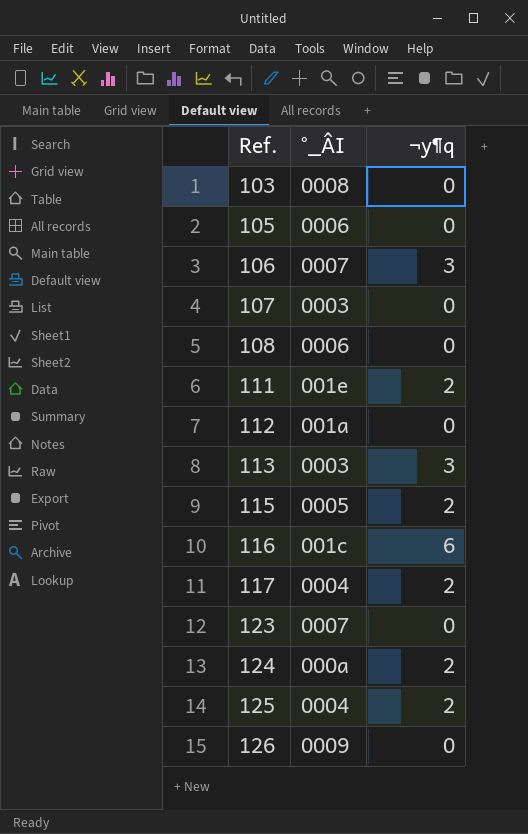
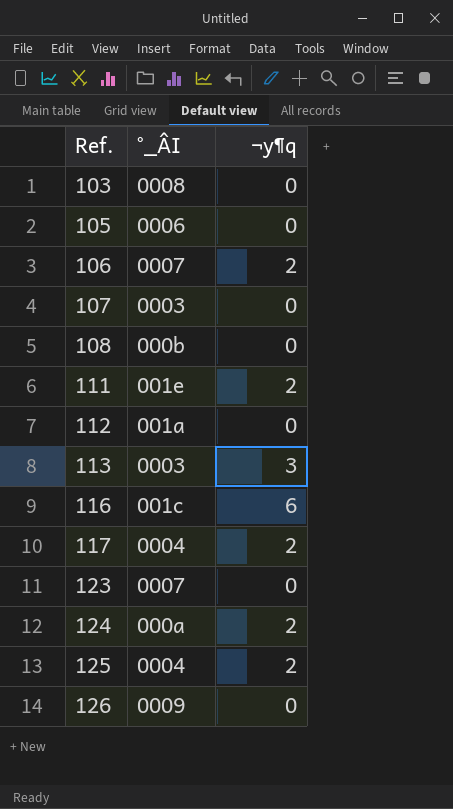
row 115: 0005 | 2 -> none
106 | ¬y¶q: 3 -> 2
108 | °_ÂI: 0006 -> 000b

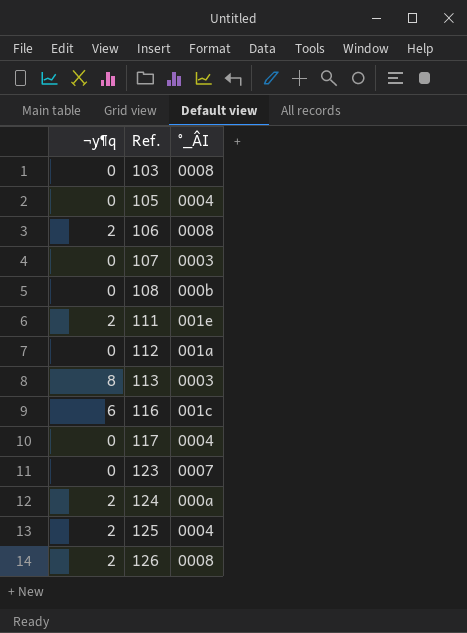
column ¬y¶q | position: 3 -> 1
105 | °_ÂI: 0006 -> 0004
106 | °_ÂI: 0007 -> 0008
113 | ¬y¶q: 3 -> 8
117 | ¬y¶q: 2 -> 0
126 | ¬y¶q: 0 -> 2
126 | °_ÂI: 0009 -> 0008

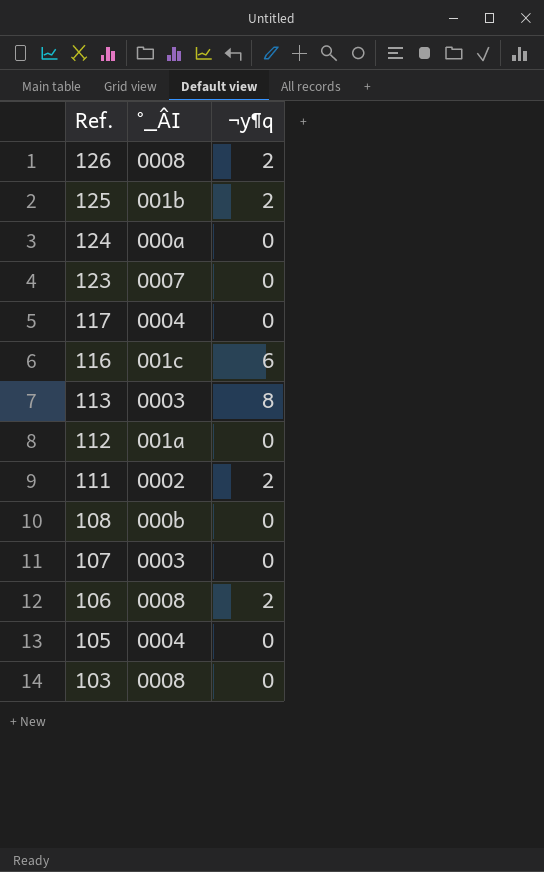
row order: Ref. ascending -> Ref. descending
column ¬y¶q | position: 1 -> 3
125 | °_ÂI: 0004 -> 001b
124 | ¬y¶q: 2 -> 0
111 | °_ÂI: 001e -> 0002

